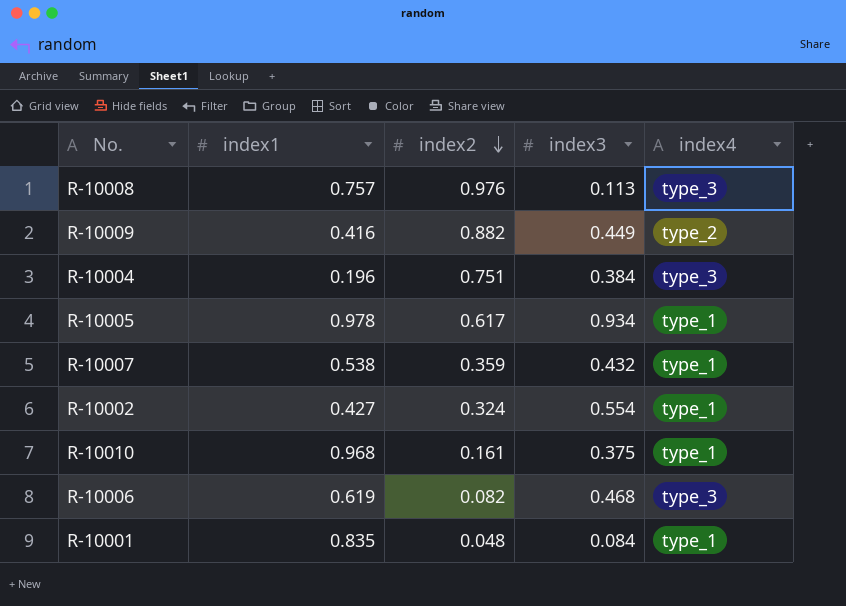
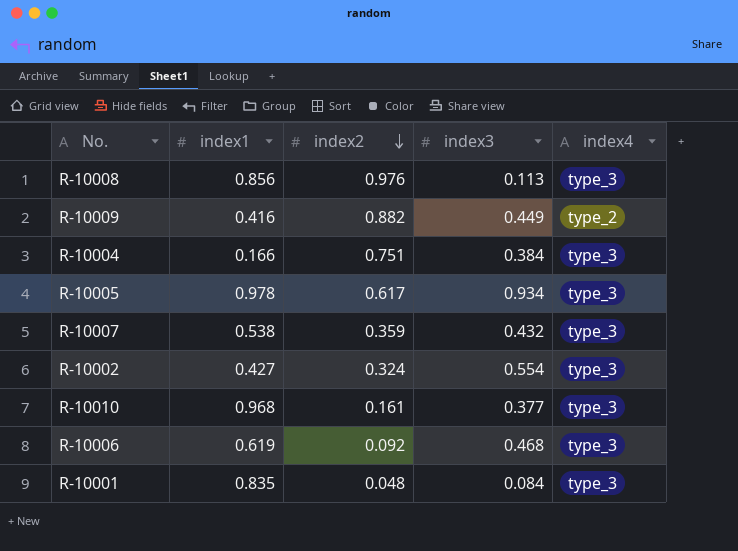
R-10008 | index1: 0.757 -> 0.856
R-10004 | index1: 0.196 -> 0.166
R-10005 | index4: type_1 -> type_3
R-10007 | index4: type_1 -> type_3
R-10002 | index4: type_1 -> type_3
R-10010 | index3: 0.375 -> 0.377
R-10010 | index4: type_1 -> type_3
R-10006 | index2: 0.082 -> 0.092
R-10001 | index4: type_1 -> type_3

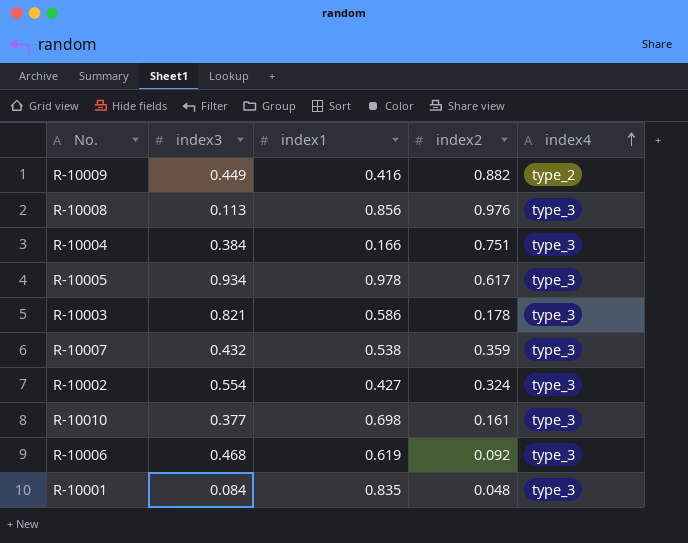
row order: index2 descending -> index4 ascending
column index3 | position: 4 -> 2
row R-10003: none -> 0.821 | 0.586 | 0.178 | type_3
R-10010 | index1: 0.968 -> 0.698

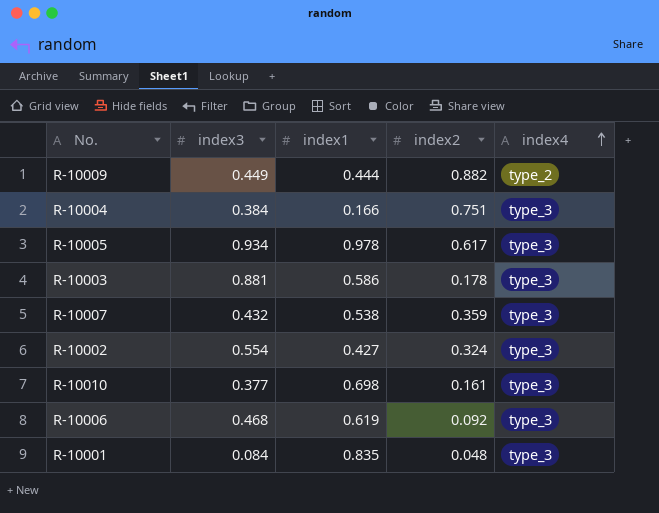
row R-10008: 0.113 | 0.856 | 0.976 | type_3 -> none
R-10009 | index1: 0.416 -> 0.444
R-10003 | index3: 0.821 -> 0.881

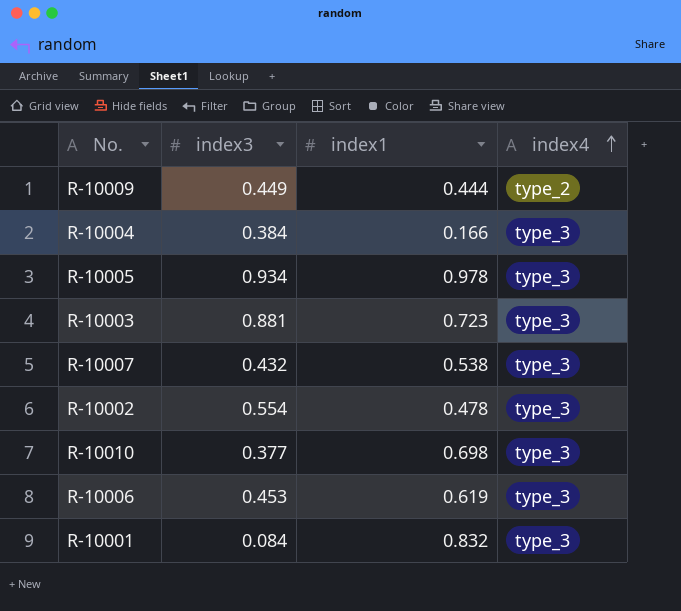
column index2 | position: 4 -> none
R-10003 | index1: 0.586 -> 0.723
R-10002 | index1: 0.427 -> 0.478
R-10006 | index3: 0.468 -> 0.453
R-10001 | index1: 0.835 -> 0.832

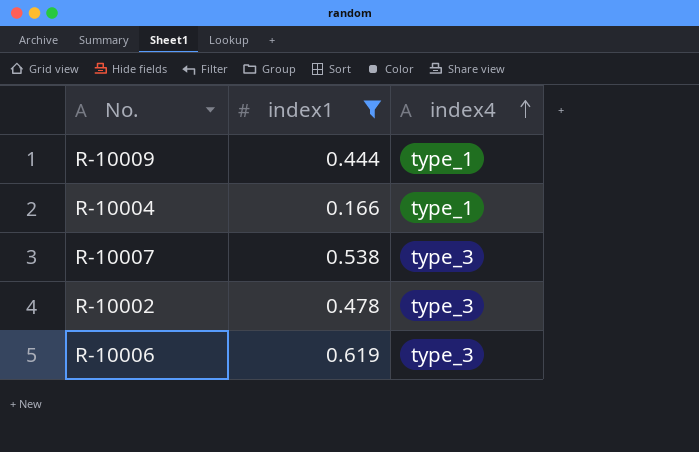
filter: none -> index1 <= 0.619
column index3 | position: 2 -> none
R-10009 | index4: type_2 -> type_1
R-10004 | index4: type_3 -> type_1

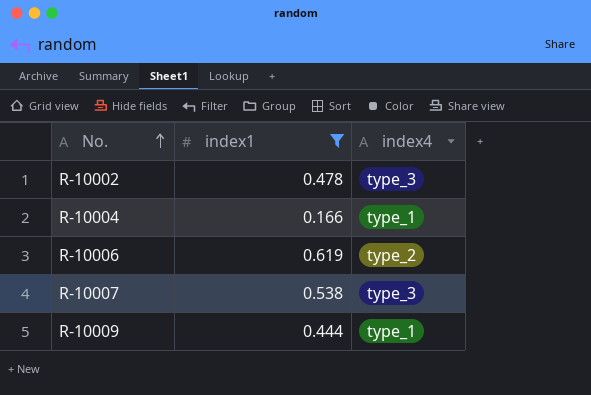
row order: index4 ascending -> No. ascending
R-10006 | index4: type_3 -> type_2

